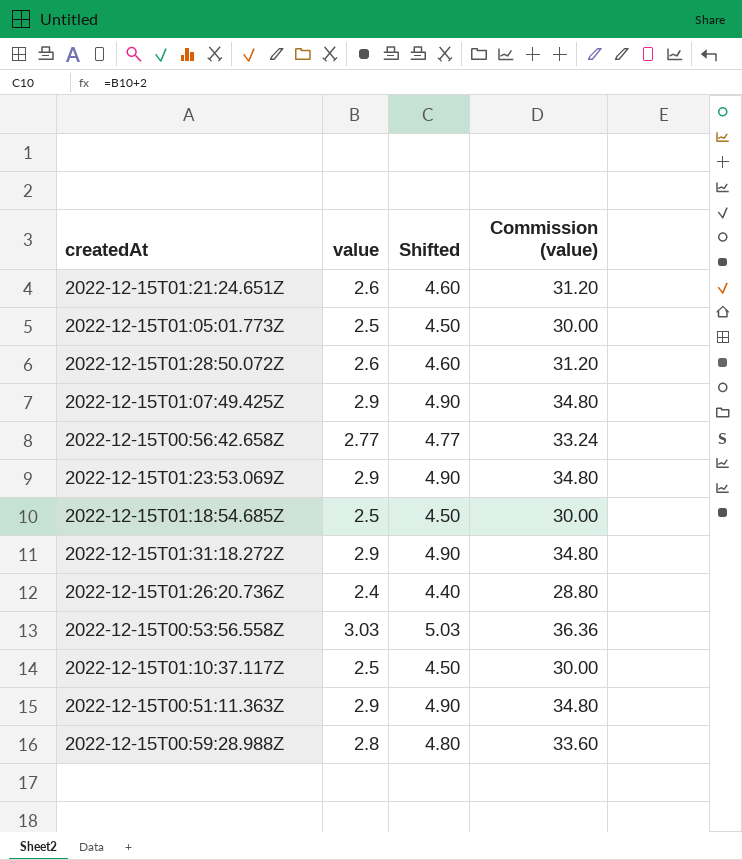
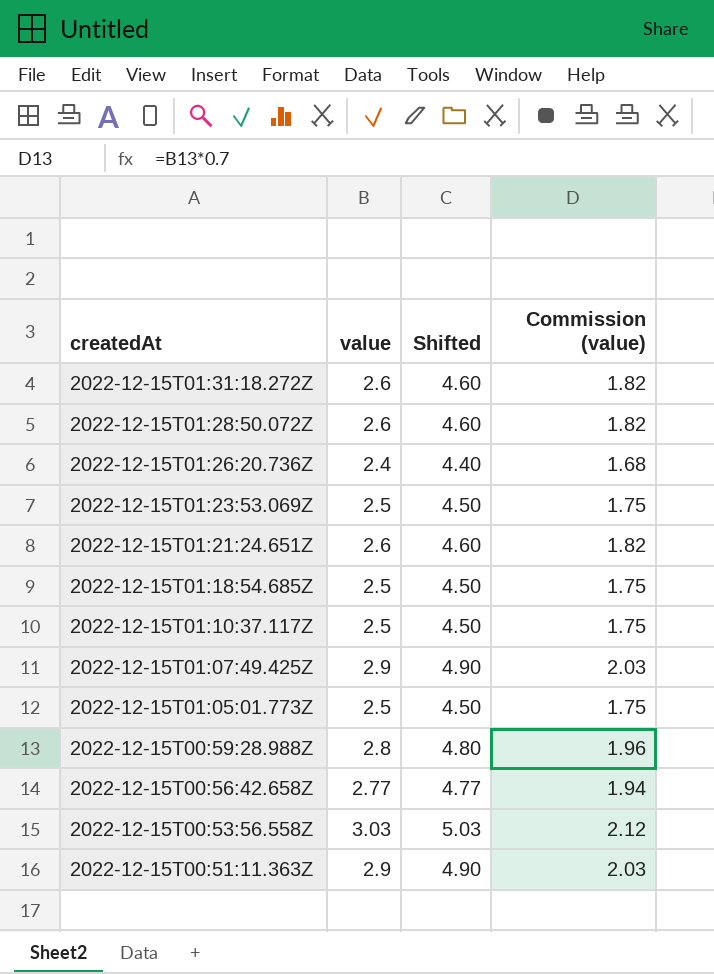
row order: none -> createdAt descending
column Commission (value) | formula: [value] * 12 -> [value] * 0.7
2022-12-15T01:31:18.272Z | value: 2.9 -> 2.6
2022-12-15T01:31:18.272Z | Shifted: 4.90 -> 4.60
2022-12-15T01:23:53.069Z | value: 2.9 -> 2.5
2022-12-15T01:23:53.069Z | Shifted: 4.90 -> 4.50

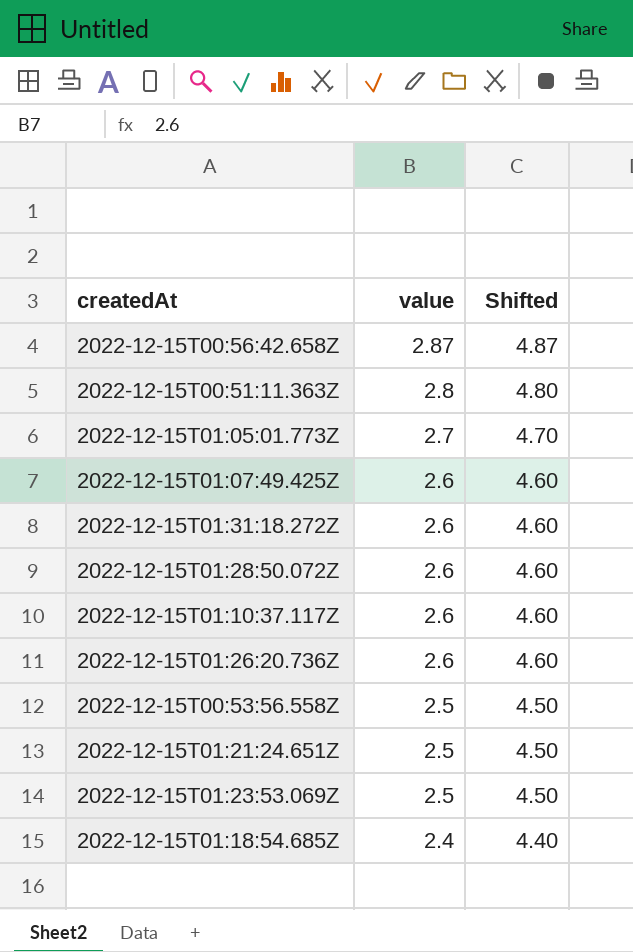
row order: createdAt descending -> value descending
column Commission (value) | formula: [value] * 0.7 -> none
row 2022-12-15T00:59:28.988Z: 2.8 | 4.80 | 1.96 -> none
2022-12-15T00:56:42.658Z | value: 2.77 -> 2.87
2022-12-15T00:56:42.658Z | Shifted: 4.77 -> 4.87
2022-12-15T00:51:11.363Z | value: 2.9 -> 2.8
2022-12-15T00:51:11.363Z | Shifted: 4.90 -> 4.80
2022-12-15T01:05:01.773Z | value: 2.5 -> 2.7
2022-12-15T01:05:01.773Z | Shifted: 4.50 -> 4.70
2022-12-15T01:07:49.425Z | value: 2.9 -> 2.6
2022-12-15T01:07:49.425Z | Shifted: 4.90 -> 4.60
2022-12-15T01:10:37.117Z | value: 2.5 -> 2.6
2022-12-15T01:10:37.117Z | Shifted: 4.50 -> 4.60
2022-12-15T01:26:20.736Z | value: 2.4 -> 2.6
2022-12-15T01:26:20.736Z | Shifted: 4.40 -> 4.60
2022-12-15T00:53:56.558Z | value: 3.03 -> 2.5
2022-12-15T00:53:56.558Z | Shifted: 5.03 -> 4.50
2022-12-15T01:21:24.651Z | value: 2.6 -> 2.5
2022-12-15T01:21:24.651Z | Shifted: 4.60 -> 4.50
2022-12-15T01:18:54.685Z | value: 2.5 -> 2.4
2022-12-15T01:18:54.685Z | Shifted: 4.50 -> 4.40

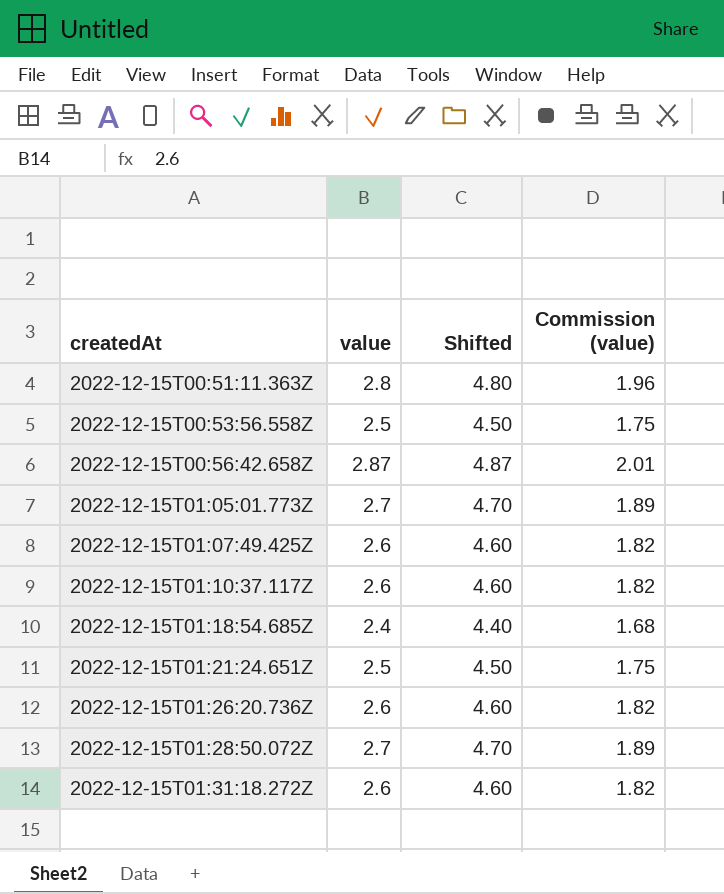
row order: value descending -> createdAt ascending
column Commission (value) | formula: none -> [value] * 0.7
row 2022-12-15T01:23:53.069Z: 2.5 | 4.50 -> none
2022-12-15T01:28:50.072Z | value: 2.6 -> 2.7
2022-12-15T01:28:50.072Z | Shifted: 4.60 -> 4.70

